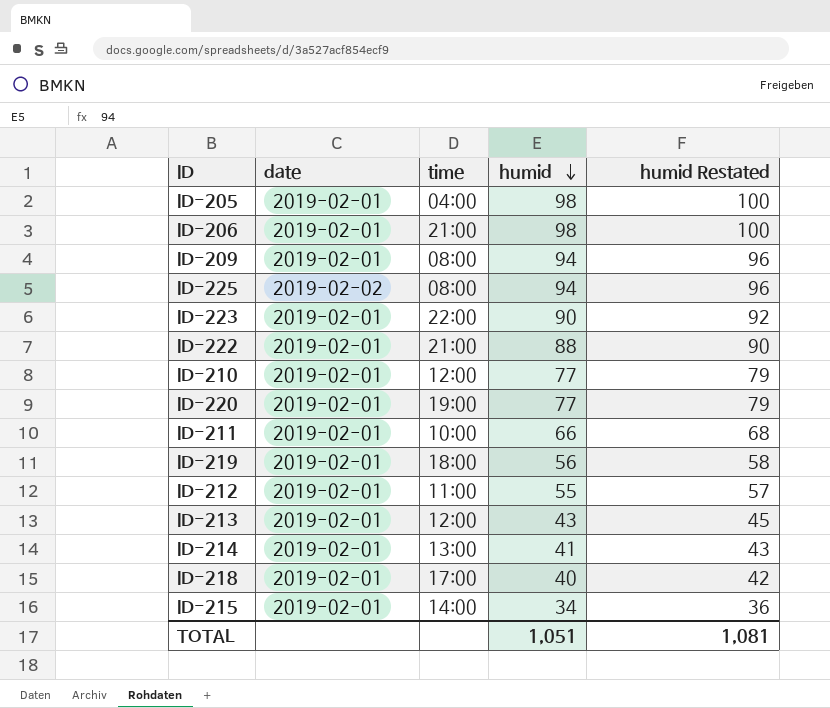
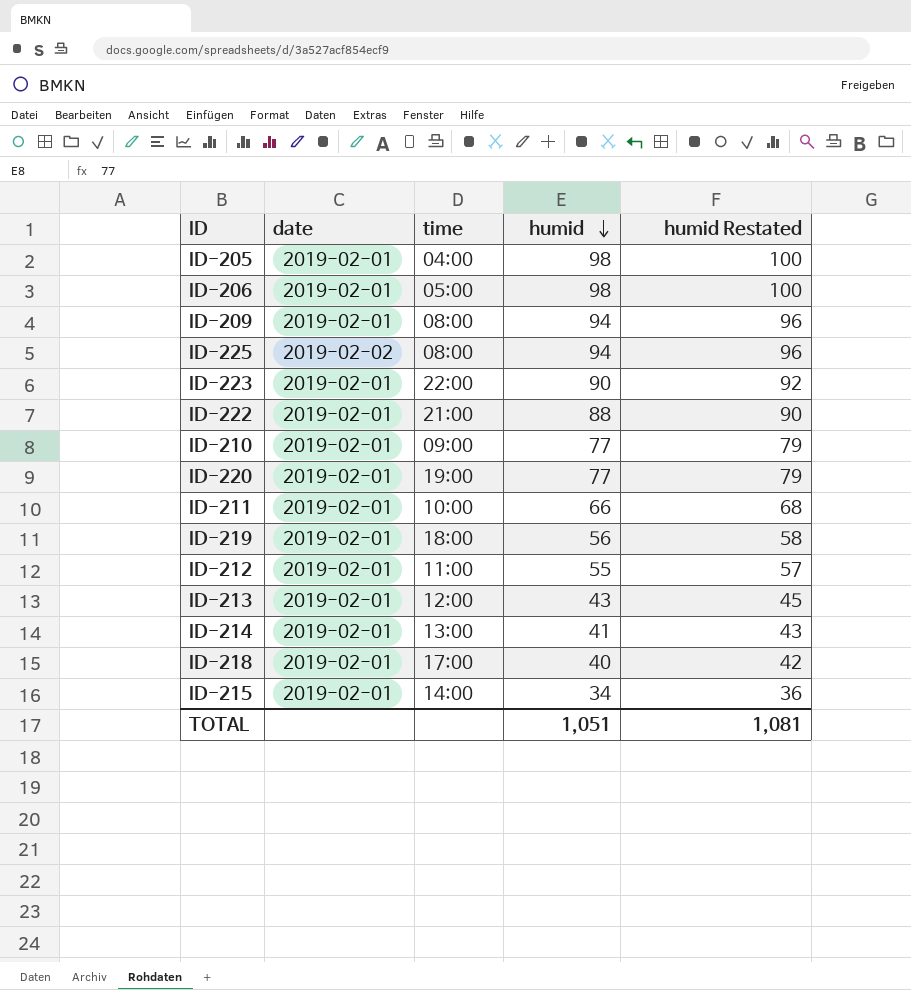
ID-206 | time: 21:00 -> 05:00
ID-210 | time: 12:00 -> 09:00

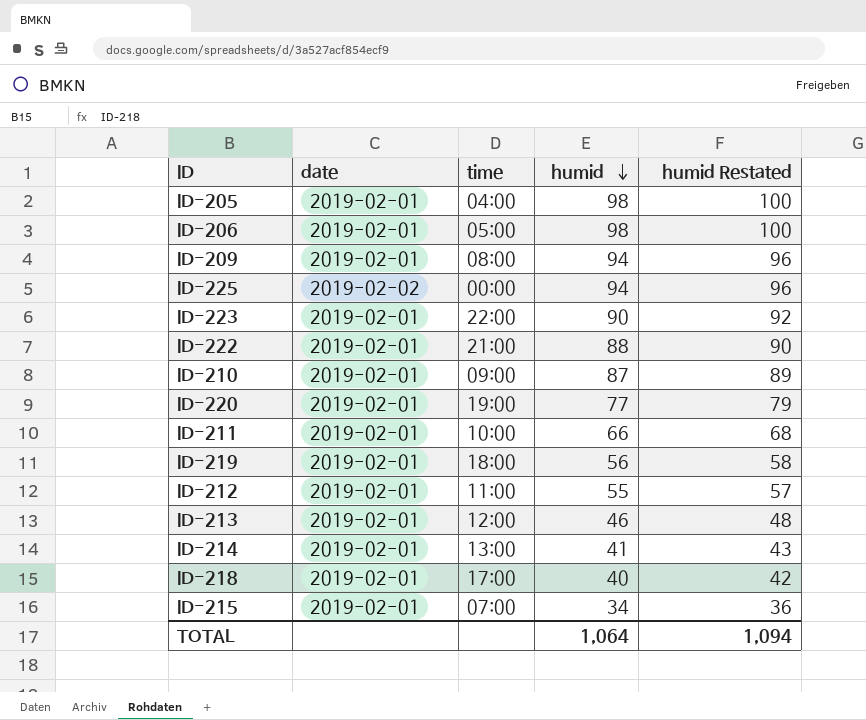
ID-225 | time: 08:00 -> 00:00
ID-210 | humid: 77 -> 87
ID-210 | humid Restated: 79 -> 89
ID-213 | humid: 43 -> 46
ID-213 | humid Restated: 45 -> 48
ID-215 | time: 14:00 -> 07:00
TOTAL | humid: 1,051 -> 1,064
TOTAL | humid Restated: 1,081 -> 1,094

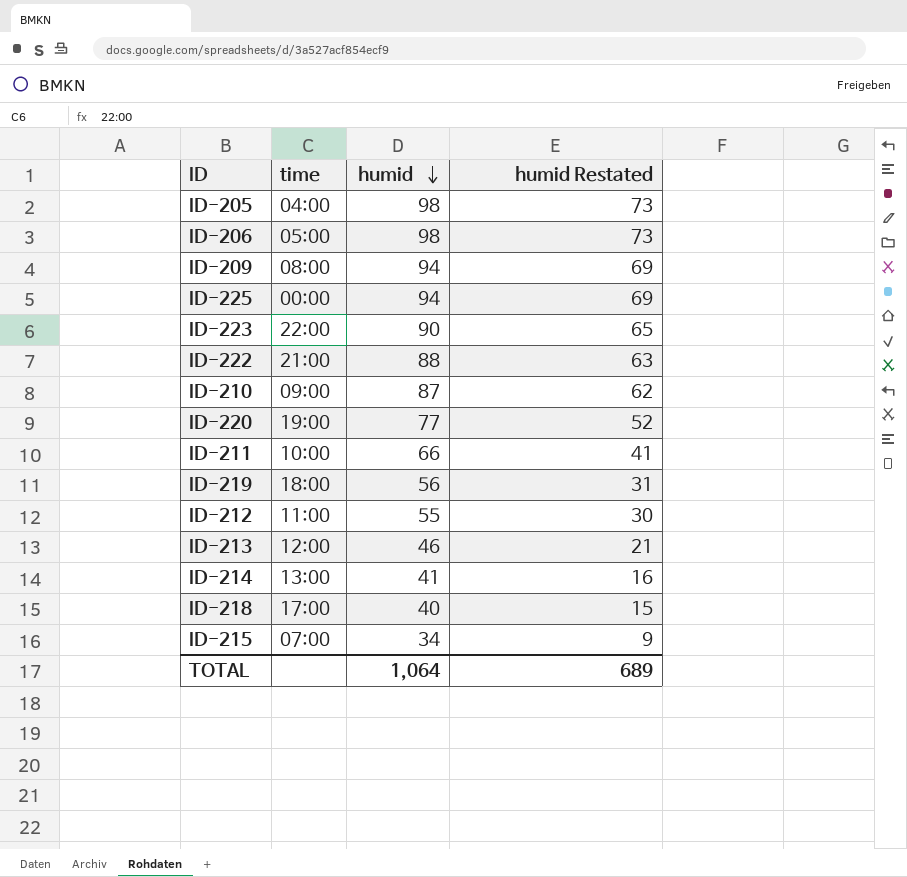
column date | position: 2 -> none
column humid Restated | formula: [humid] + 2 -> [humid] - 25
TOTAL | humid Restated: 1,094 -> 689

